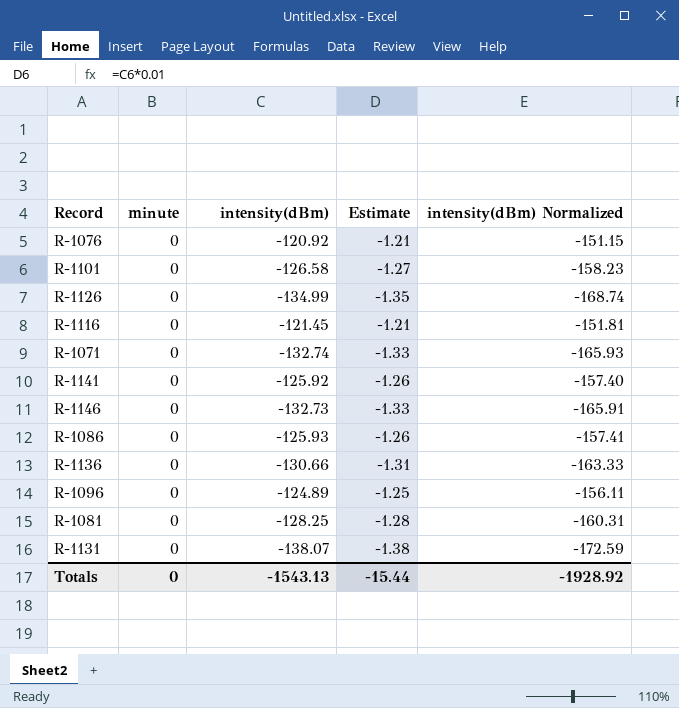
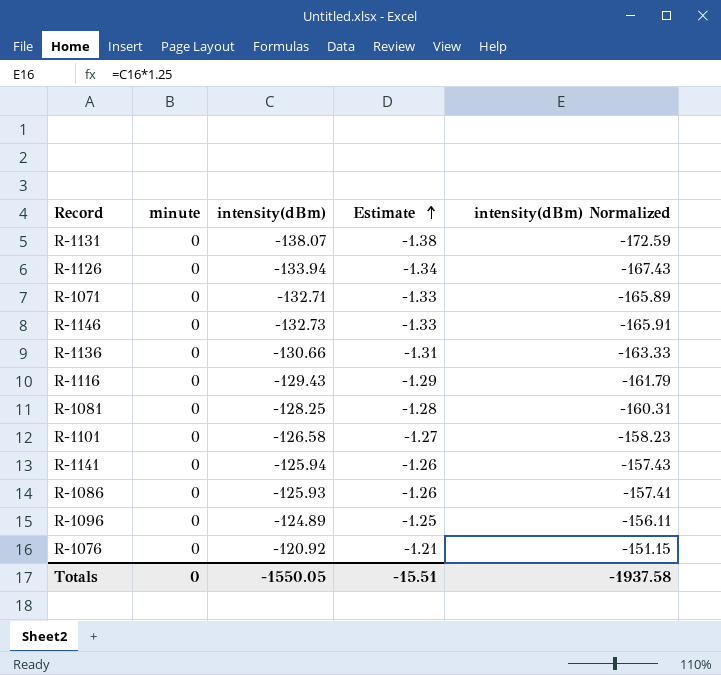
row order: none -> Estimate ascending
R-1126 | intensity(dBm): -134.99 -> -133.94
R-1126 | Estimate: -1.35 -> -1.34
R-1126 | intensity(dBm) Normalized: -168.74 -> -167.43
R-1071 | intensity(dBm): -132.74 -> -132.71
R-1071 | intensity(dBm) Normalized: -165.93 -> -165.89
R-1116 | intensity(dBm): -121.45 -> -129.43
R-1116 | Estimate: -1.21 -> -1.29
R-1116 | intensity(dBm) Normalized: -151.81 -> -161.79
R-1141 | intensity(dBm): -125.92 -> -125.94
R-1141 | intensity(dBm) Normalized: -157.40 -> -157.43
Totals | intensity(dBm): -1543.13 -> -1550.05
Totals | Estimate: -15.44 -> -15.51
Totals | intensity(dBm) Normalized: -1928.92 -> -1937.58

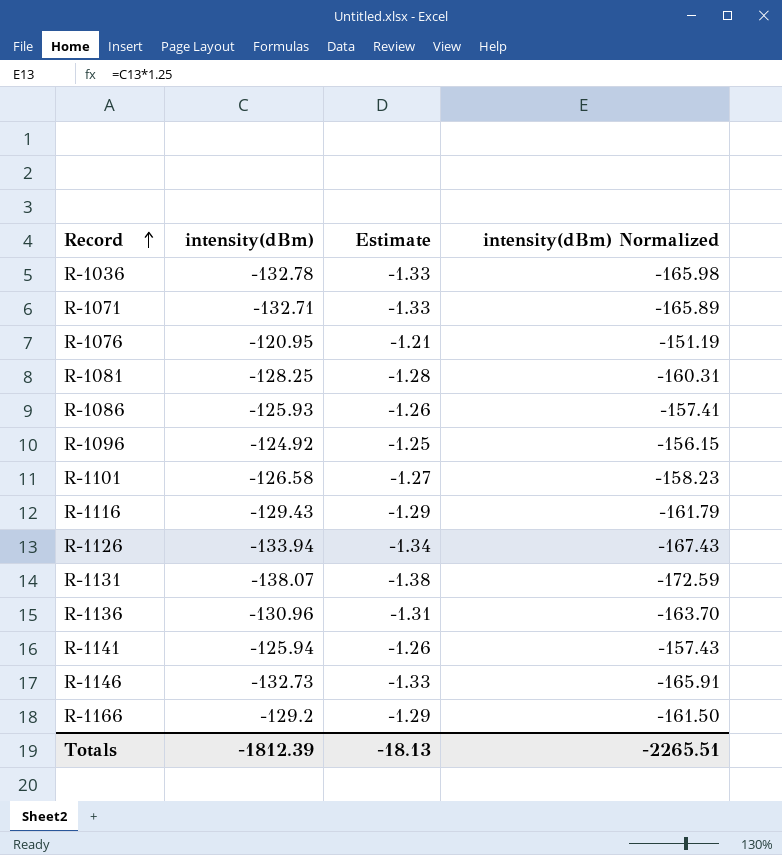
row order: Estimate ascending -> Record ascending
column minute | position: 2 -> none
row R-1036: none -> -132.78 | -1.33 | -165.98
R-1076 | intensity(dBm): -120.92 -> -120.95
R-1076 | intensity(dBm) Normalized: -151.15 -> -151.19
R-1096 | intensity(dBm): -124.89 -> -124.92
R-1096 | intensity(dBm) Normalized: -156.11 -> -156.15
R-1136 | intensity(dBm): -130.66 -> -130.96
R-1136 | intensity(dBm) Normalized: -163.33 -> -163.70
row R-1166: none -> -129.2 | -1.29 | -161.50
Totals | intensity(dBm): -1550.05 -> -1812.39
Totals | Estimate: -15.51 -> -18.13
Totals | intensity(dBm) Normalized: -1937.58 -> -2265.51

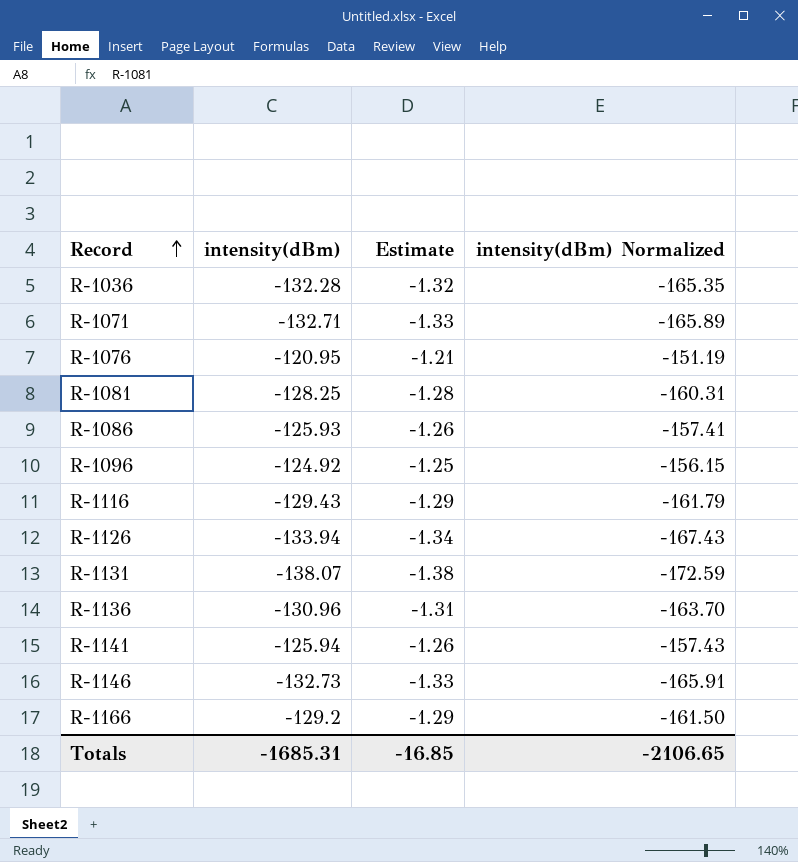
row R-1101: -126.58 | -1.27 | -158.23 -> none
R-1036 | intensity(dBm): -132.78 -> -132.28
R-1036 | Estimate: -1.33 -> -1.32
R-1036 | intensity(dBm) Normalized: -165.98 -> -165.35
Totals | intensity(dBm): -1812.39 -> -1685.31
Totals | Estimate: -18.13 -> -16.85
Totals | intensity(dBm) Normalized: -2265.51 -> -2106.65

